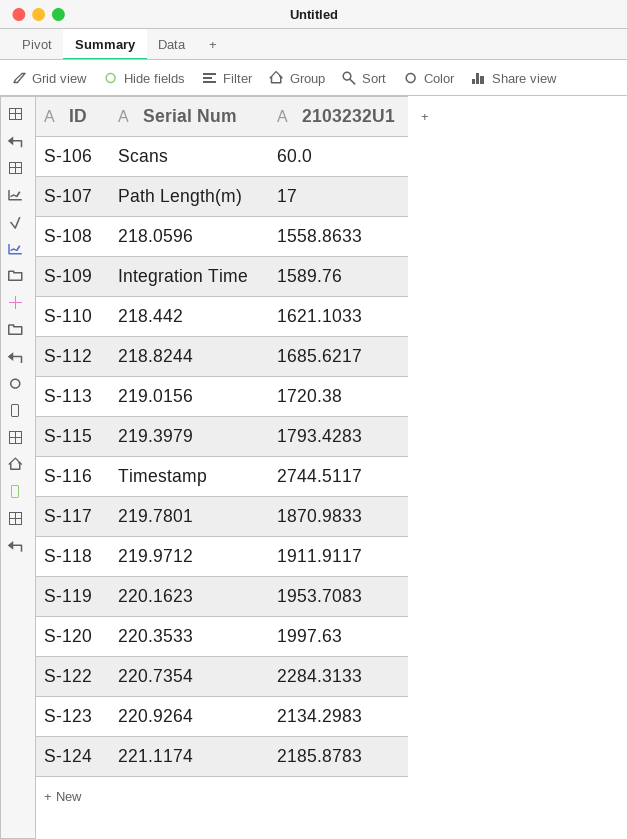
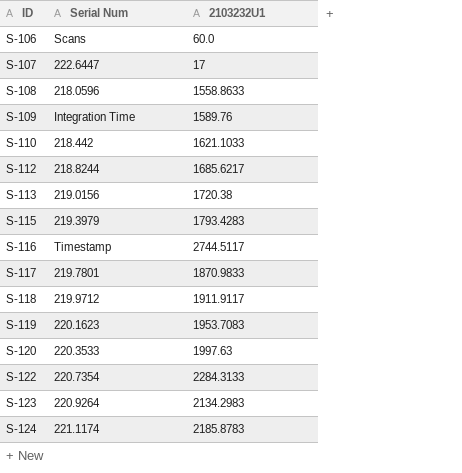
S-107 | Serial Num: Path Length(m) -> 222.6447

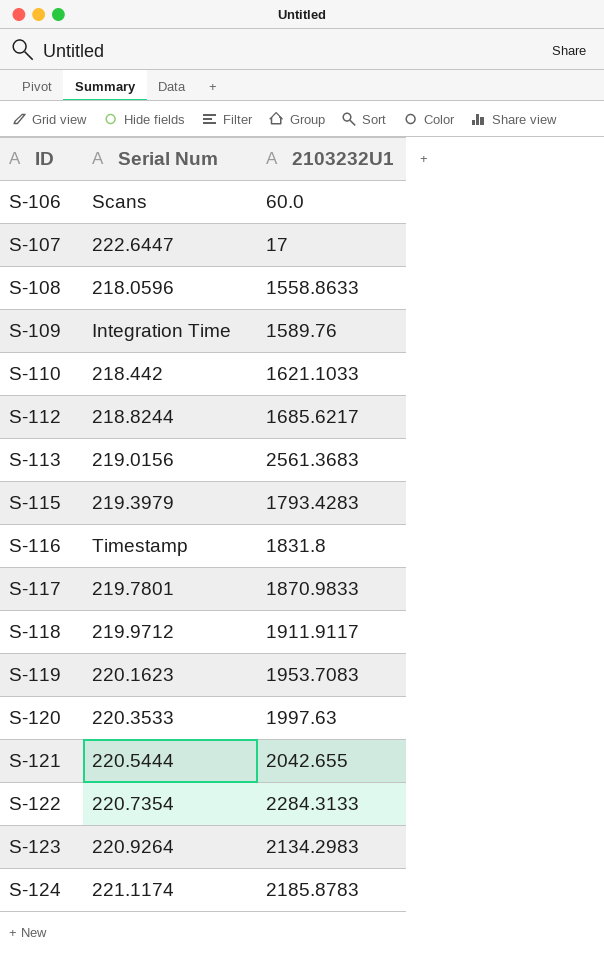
S-113 | 2103232U1: 1720.38 -> 2561.3683
S-116 | 2103232U1: 2744.5117 -> 1831.8
row S-121: none -> 220.5444 | 2042.655

